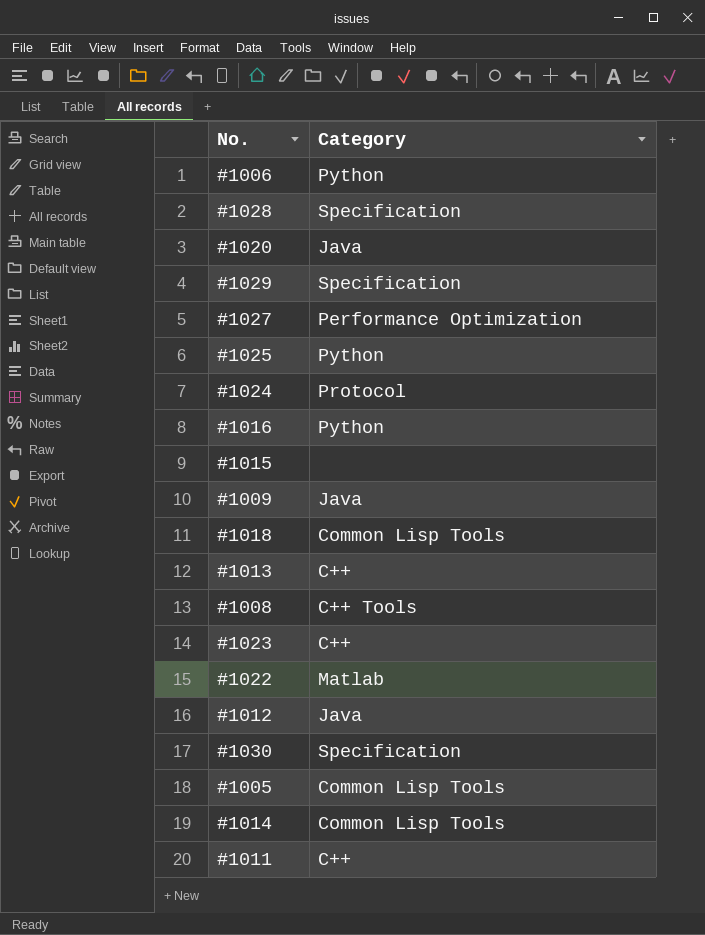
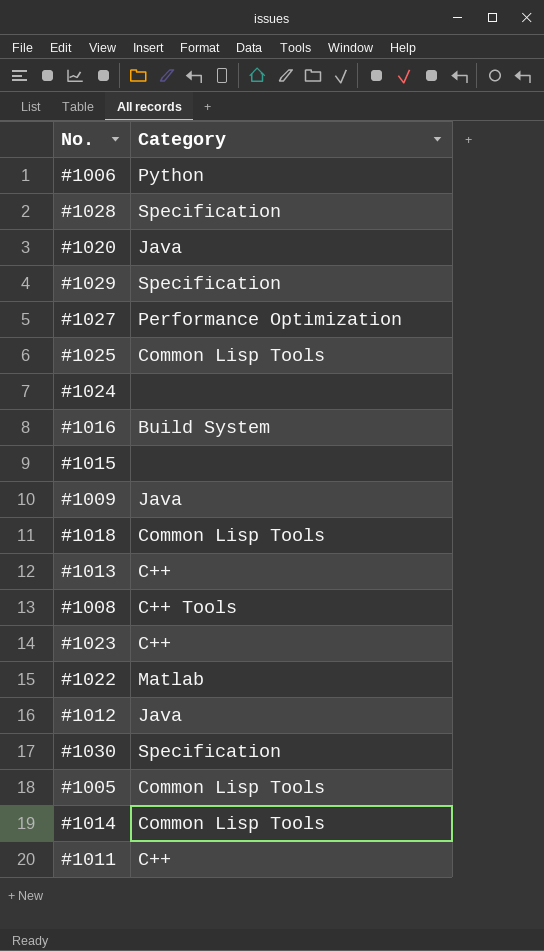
#1025 | Category: Python -> Common Lisp Tools
#1024 | Category: Protocol -> none
#1016 | Category: Python -> Build System

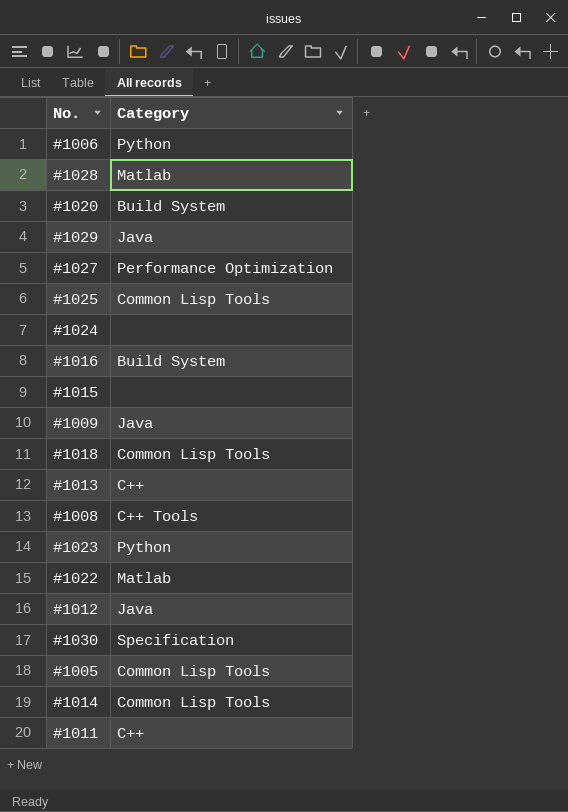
#1028 | Category: Specification -> Matlab
#1020 | Category: Java -> Build System
#1029 | Category: Specification -> Java
#1023 | Category: C++ -> Python

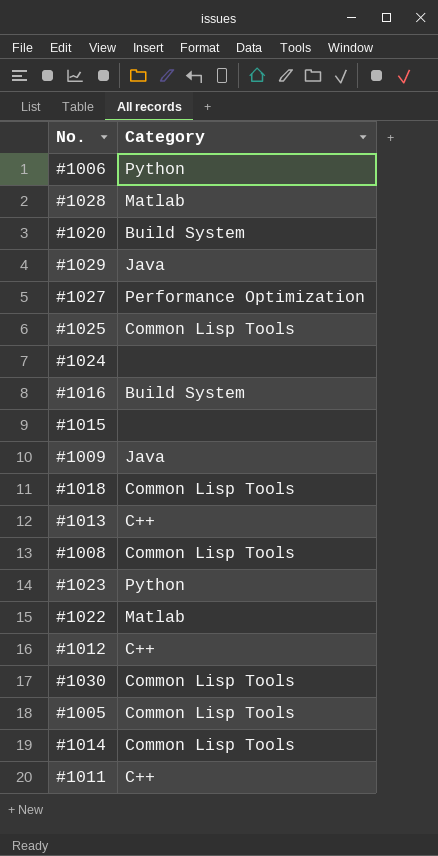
#1008 | Category: C++ Tools -> Common Lisp Tools
#1012 | Category: Java -> C++
#1030 | Category: Specification -> Common Lisp Tools

